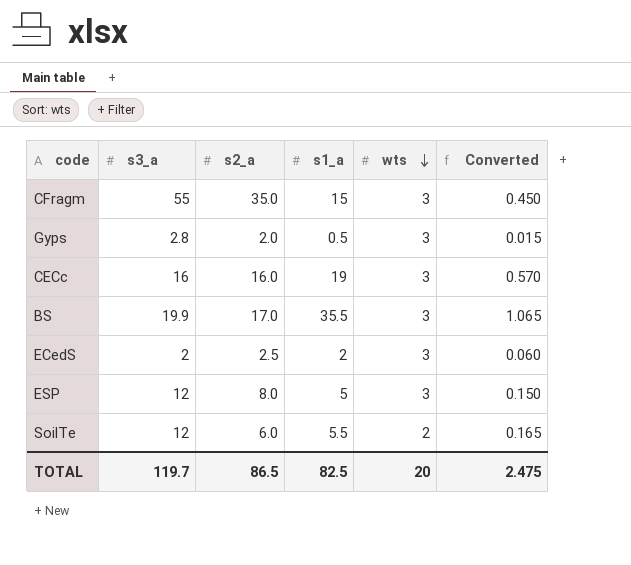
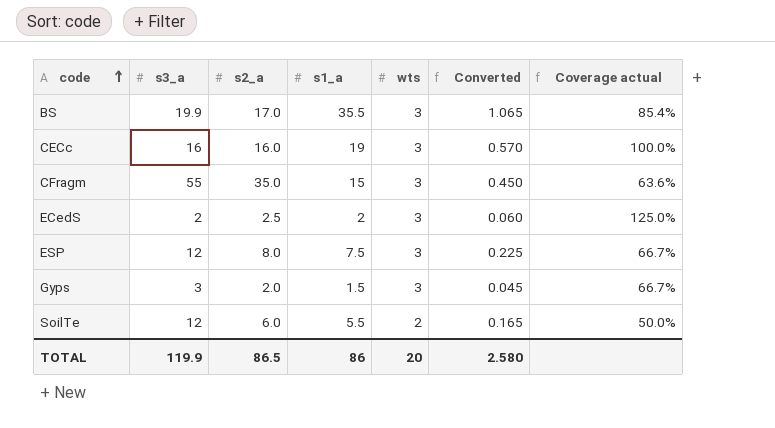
row order: wts descending -> code ascending
column Coverage actual | formula: none -> [s2_a] / [s3_a]
ESP | s1_a: 5 -> 7.5
ESP | Converted: 0.150 -> 0.225
Gyps | s3_a: 2.8 -> 3
Gyps | s1_a: 0.5 -> 1.5
Gyps | Converted: 0.015 -> 0.045
TOTAL | s3_a: 119.7 -> 119.9
TOTAL | s1_a: 82.5 -> 86
TOTAL | Converted: 2.475 -> 2.580

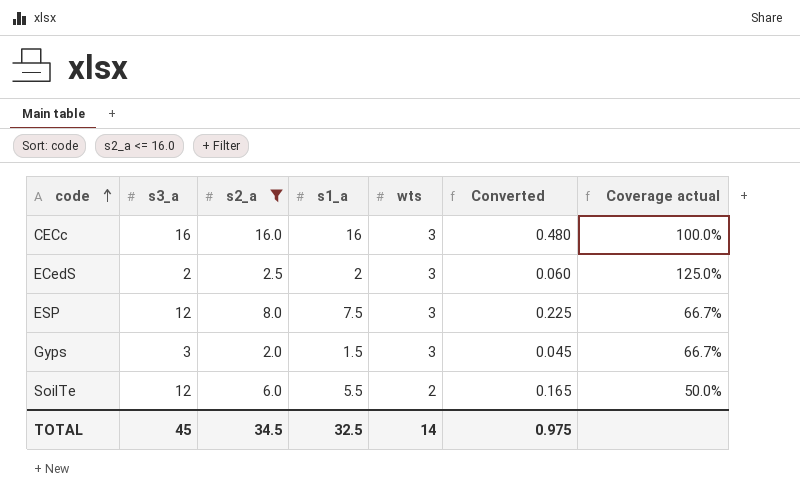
filter: none -> s2_a <= 16.0
CECc | s1_a: 19 -> 16
CECc | Converted: 0.570 -> 0.480
TOTAL | s3_a: 119.9 -> 45
TOTAL | s2_a: 86.5 -> 34.5
TOTAL | s1_a: 86 -> 32.5
TOTAL | wts: 20 -> 14
TOTAL | Converted: 2.580 -> 0.975

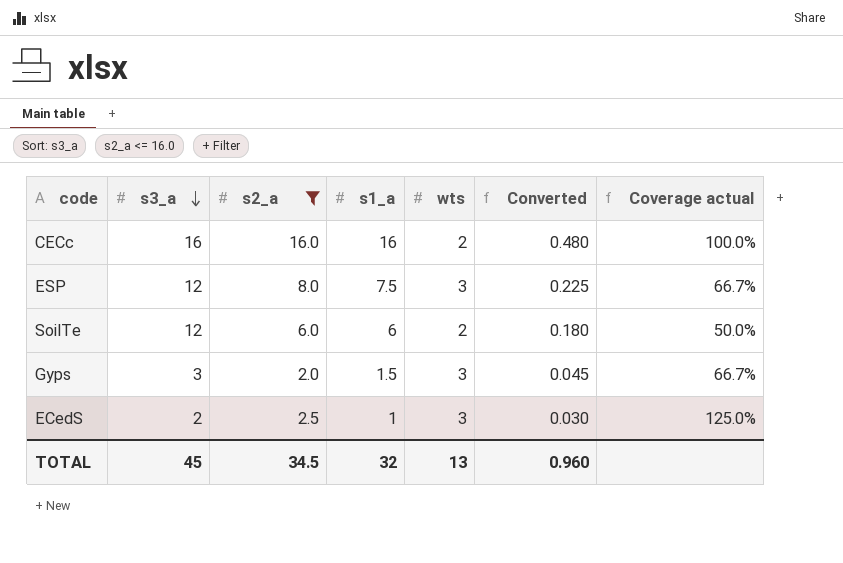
row order: code ascending -> s3_a descending
CECc | wts: 3 -> 2
SoilTe | s1_a: 5.5 -> 6
SoilTe | Converted: 0.165 -> 0.180
ECedS | s1_a: 2 -> 1
ECedS | Converted: 0.060 -> 0.030
TOTAL | s1_a: 32.5 -> 32
TOTAL | wts: 14 -> 13
TOTAL | Converted: 0.975 -> 0.960

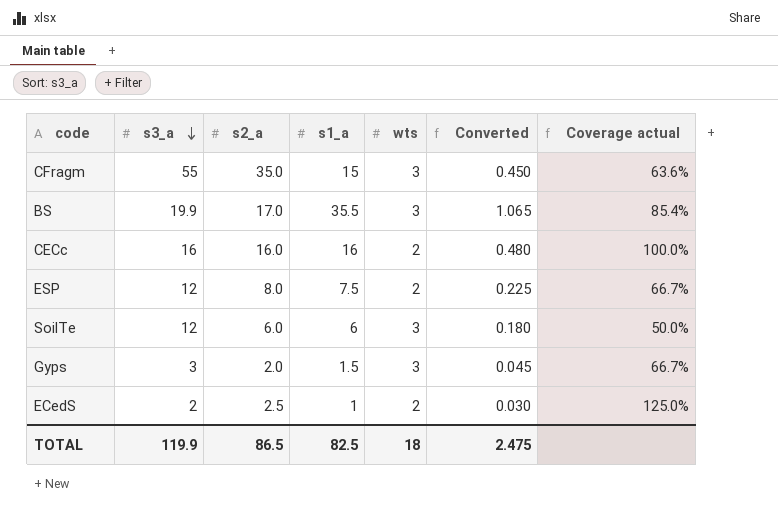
filter: s2_a <= 16.0 -> none
ESP | wts: 3 -> 2
SoilTe | wts: 2 -> 3
ECedS | wts: 3 -> 2
TOTAL | s3_a: 45 -> 119.9
TOTAL | s2_a: 34.5 -> 86.5
TOTAL | s1_a: 32 -> 82.5
TOTAL | wts: 13 -> 18
TOTAL | Converted: 0.960 -> 2.475

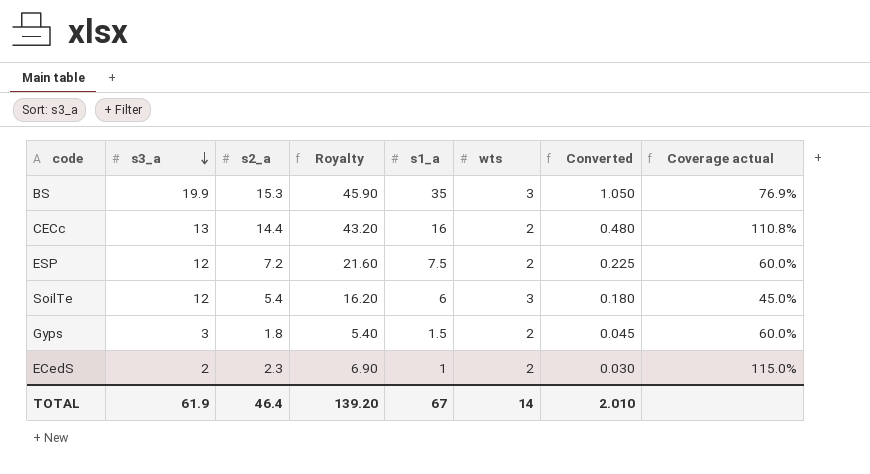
column Royalty | formula: none -> [s2_a] * 3
row CFragm: 55 | 35.0 | 15 | 3 | 0.450 | 63.6% -> none
BS | s2_a: 17.0 -> 15.3
BS | s1_a: 35.5 -> 35
BS | Converted: 1.065 -> 1.050
BS | Coverage actual: 85.4% -> 76.9%
CECc | s3_a: 16 -> 13
CECc | s2_a: 16.0 -> 14.4
CECc | Coverage actual: 100.0% -> 110.8%
ESP | s2_a: 8.0 -> 7.2
ESP | Coverage actual: 66.7% -> 60.0%
SoilTe | s2_a: 6.0 -> 5.4
SoilTe | Coverage actual: 50.0% -> 45.0%
Gyps | s2_a: 2.0 -> 1.8
Gyps | wts: 3 -> 2
Gyps | Coverage actual: 66.7% -> 60.0%
ECedS | s2_a: 2.5 -> 2.3
ECedS | Coverage actual: 125.0% -> 115.0%
TOTAL | s3_a: 119.9 -> 61.9
TOTAL | s2_a: 86.5 -> 46.4
TOTAL | s1_a: 82.5 -> 67
TOTAL | wts: 18 -> 14
TOTAL | Converted: 2.475 -> 2.010

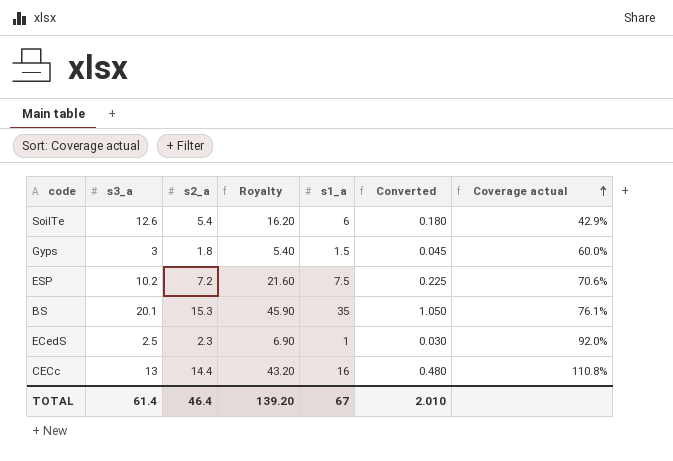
row order: s3_a descending -> Coverage actual ascending
column wts | position: 6 -> none
SoilTe | s3_a: 12 -> 12.6
SoilTe | Coverage actual: 45.0% -> 42.9%
ESP | s3_a: 12 -> 10.2
ESP | Coverage actual: 60.0% -> 70.6%
BS | s3_a: 19.9 -> 20.1
BS | Coverage actual: 76.9% -> 76.1%
ECedS | s3_a: 2 -> 2.5
ECedS | Coverage actual: 115.0% -> 92.0%
TOTAL | s3_a: 61.9 -> 61.4

